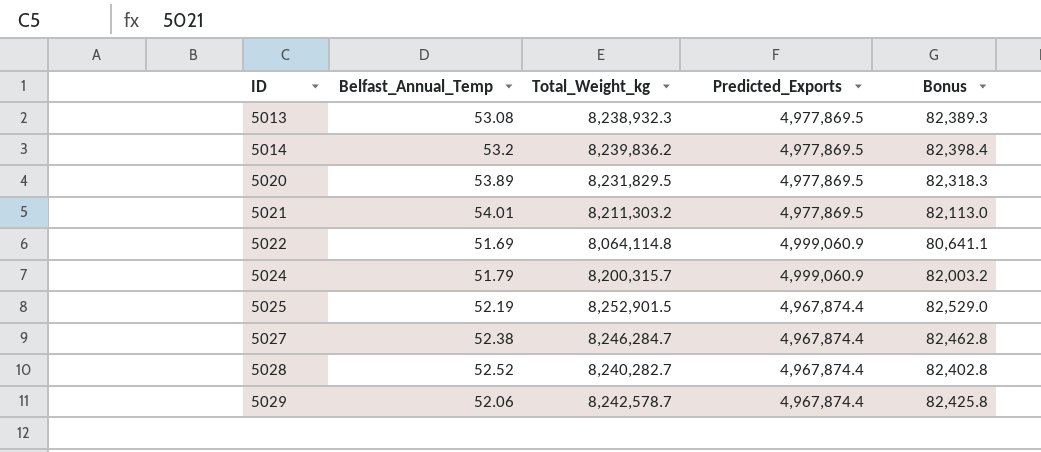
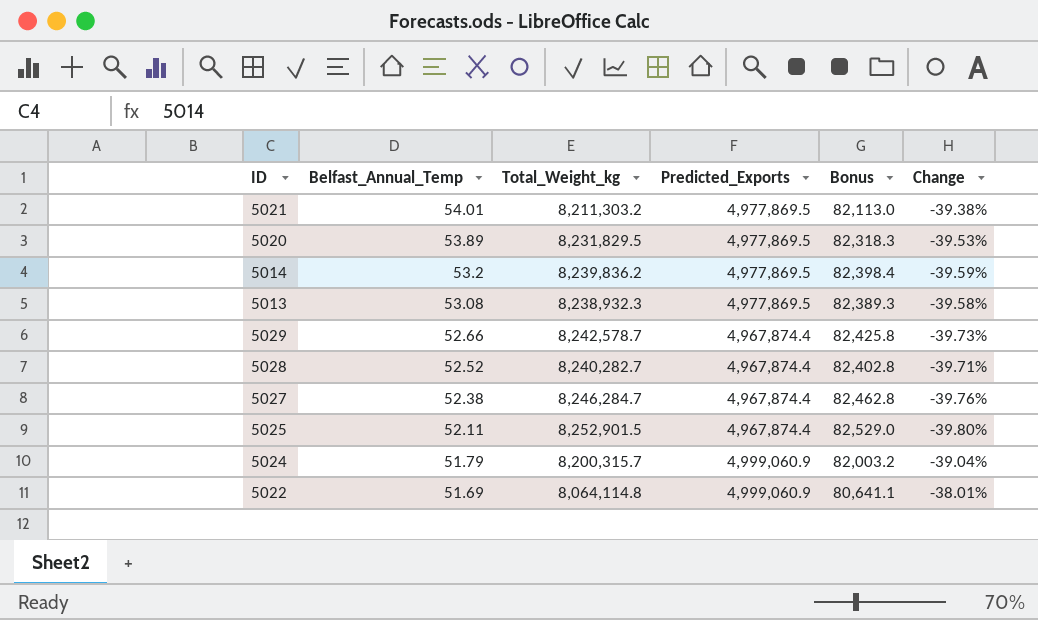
row order: ID ascending -> Belfast_Annual_Temp descending
column Change | formula: none -> ([Predicted_Exports] - [Total_Weight_kg]) / [Total_Weight_kg]
5029 | Belfast_Annual_Temp: 52.06 -> 52.66
5025 | Belfast_Annual_Temp: 52.19 -> 52.11

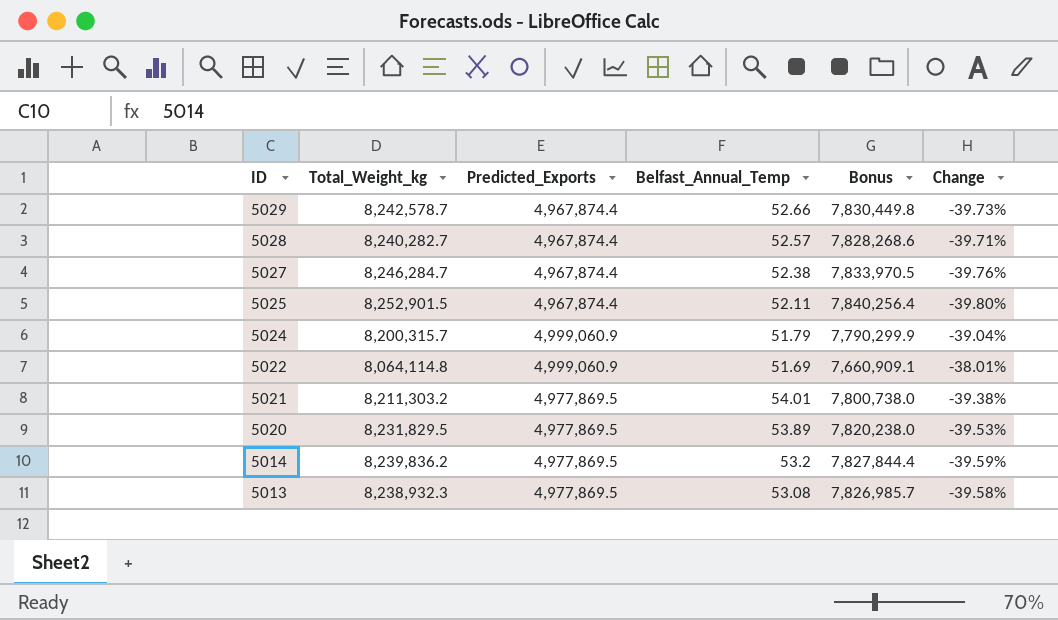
row order: Belfast_Annual_Temp descending -> ID descending
column Belfast_Annual_Temp | position: 2 -> 4
column Bonus | formula: [Total_Weight_kg] * 0.01 -> [Total_Weight_kg] * 0.95
5028 | Belfast_Annual_Temp: 52.52 -> 52.57

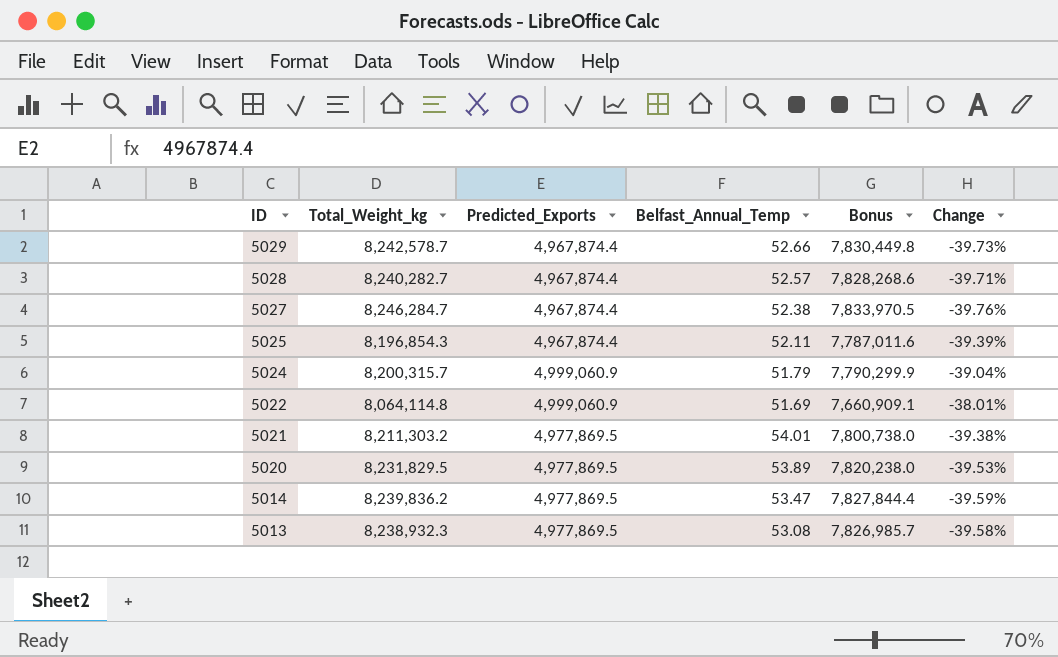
5025 | Total_Weight_kg: 8,252,901.5 -> 8,196,854.3
5025 | Bonus: 7,840,256.4 -> 7,787,011.6
5025 | Change: -39.80% -> -39.39%
5014 | Belfast_Annual_Temp: 53.2 -> 53.47

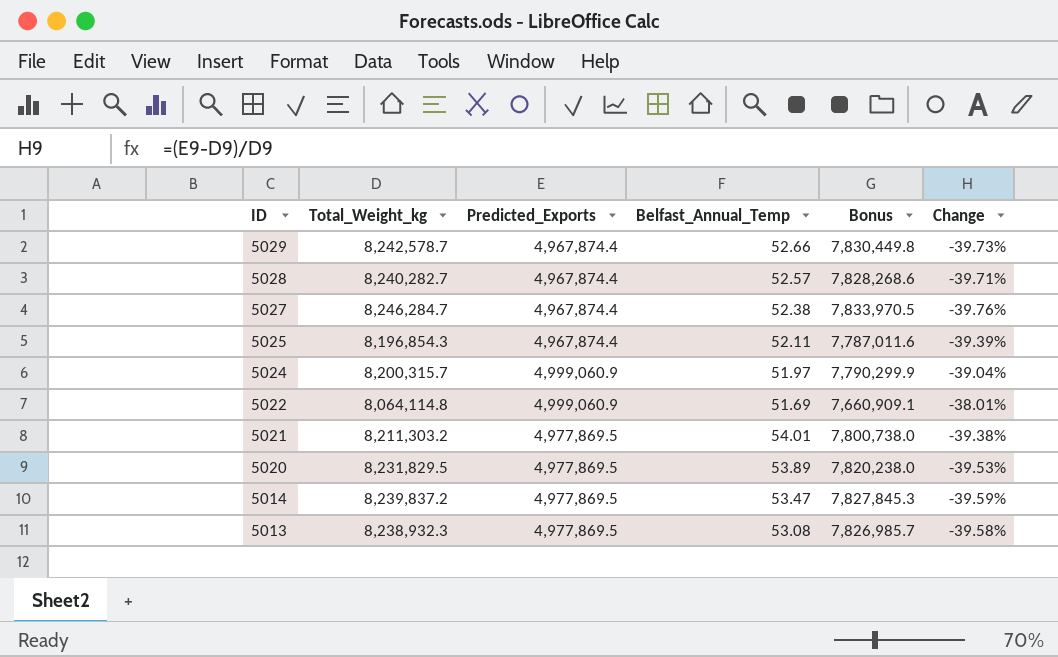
5024 | Belfast_Annual_Temp: 51.79 -> 51.97
5014 | Total_Weight_kg: 8,239,836.2 -> 8,239,837.2
5014 | Bonus: 7,827,844.4 -> 7,827,845.3

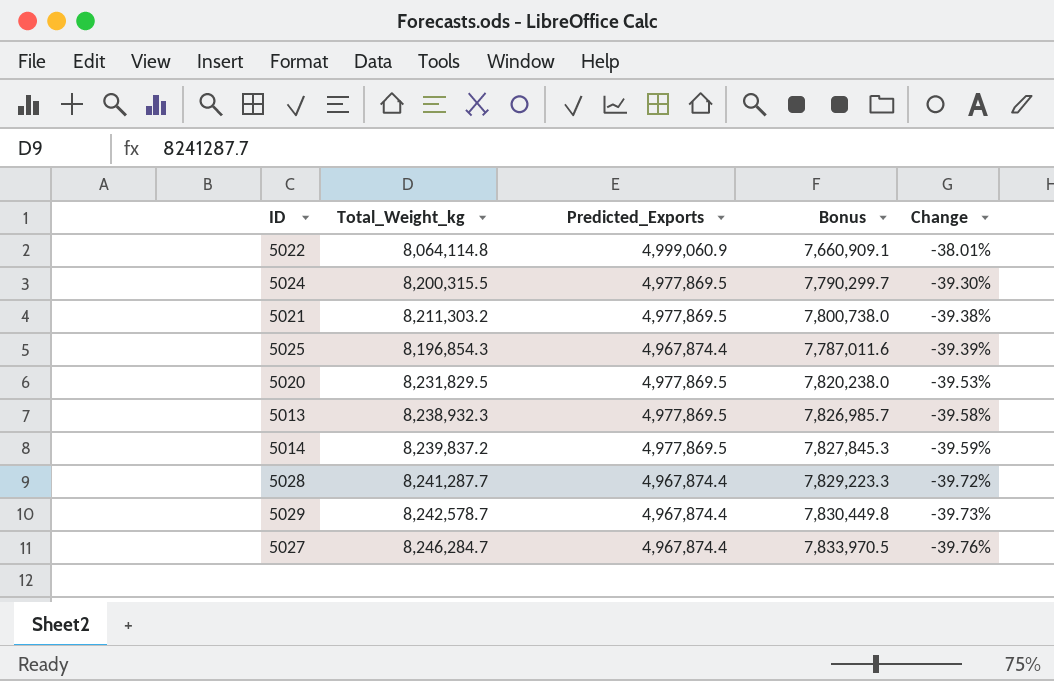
row order: ID descending -> Change descending
column Belfast_Annual_Temp | position: 4 -> none
5024 | Total_Weight_kg: 8,200,315.7 -> 8,200,315.5
5024 | Predicted_Exports: 4,999,060.9 -> 4,977,869.5
5024 | Bonus: 7,790,299.9 -> 7,790,299.7
5024 | Change: -39.04% -> -39.30%
5028 | Total_Weight_kg: 8,240,282.7 -> 8,241,287.7
5028 | Bonus: 7,828,268.6 -> 7,829,223.3
5028 | Change: -39.71% -> -39.72%

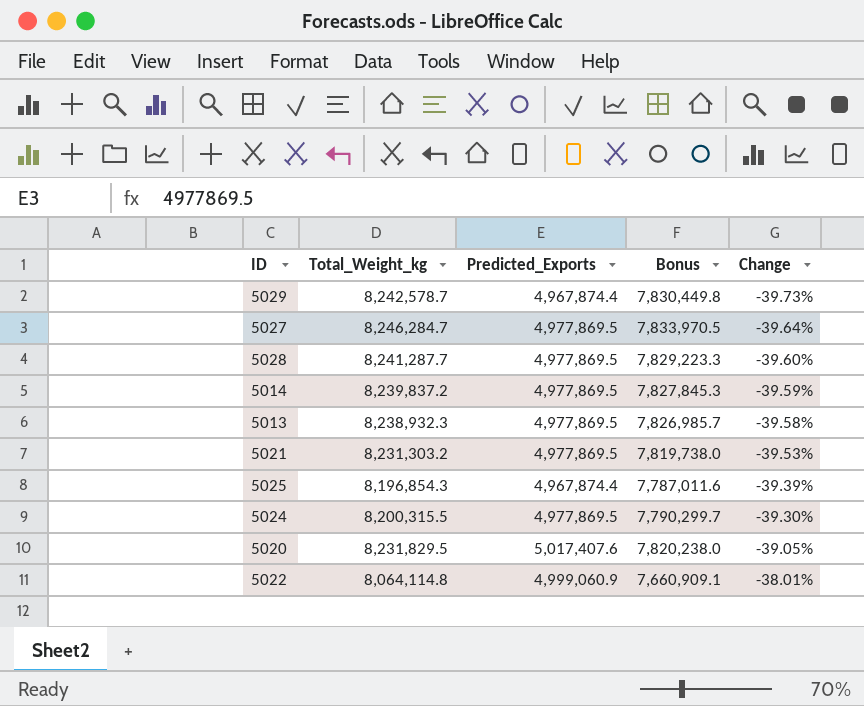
row order: Change descending -> Change ascending
5027 | Predicted_Exports: 4,967,874.4 -> 4,977,869.5
5027 | Change: -39.76% -> -39.64%
5028 | Predicted_Exports: 4,967,874.4 -> 4,977,869.5
5028 | Change: -39.72% -> -39.60%
5021 | Total_Weight_kg: 8,211,303.2 -> 8,231,303.2
5021 | Bonus: 7,800,738.0 -> 7,819,738.0
5021 | Change: -39.38% -> -39.53%
5020 | Predicted_Exports: 4,977,869.5 -> 5,017,407.6
5020 | Change: -39.53% -> -39.05%

